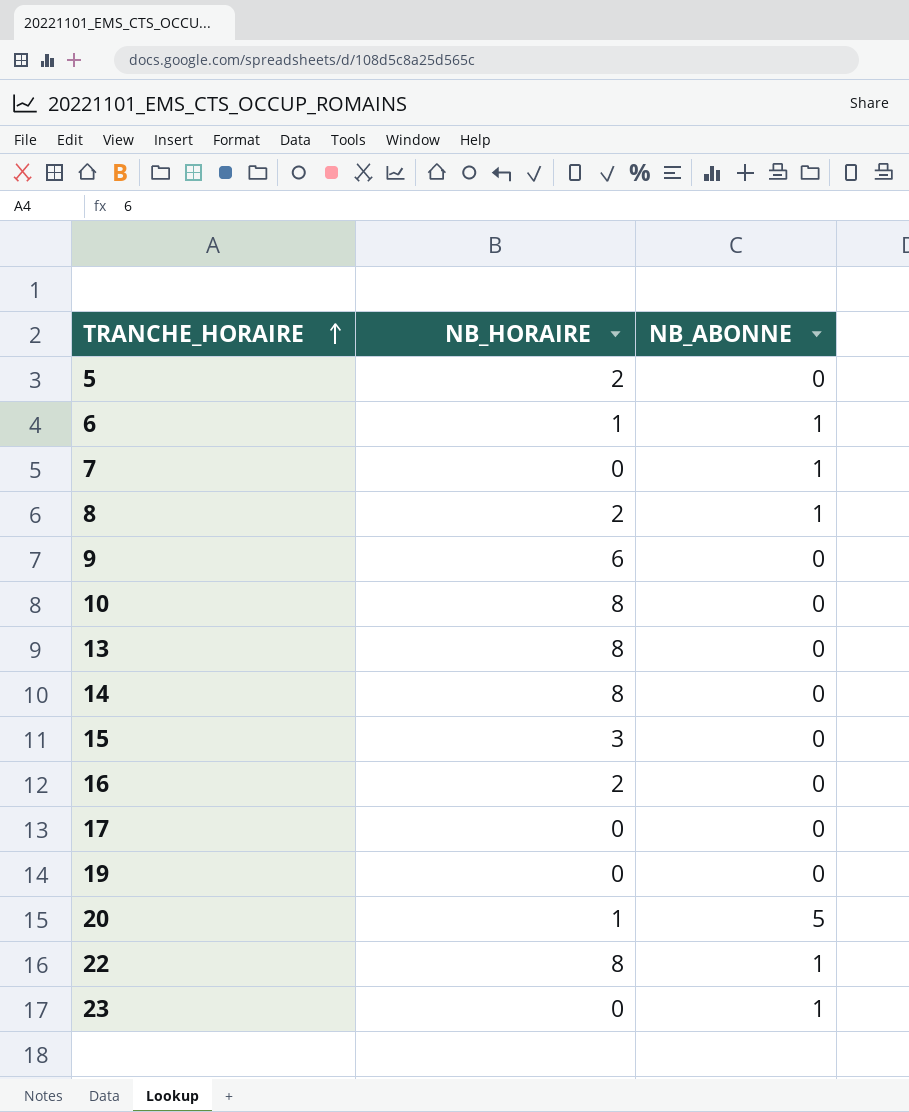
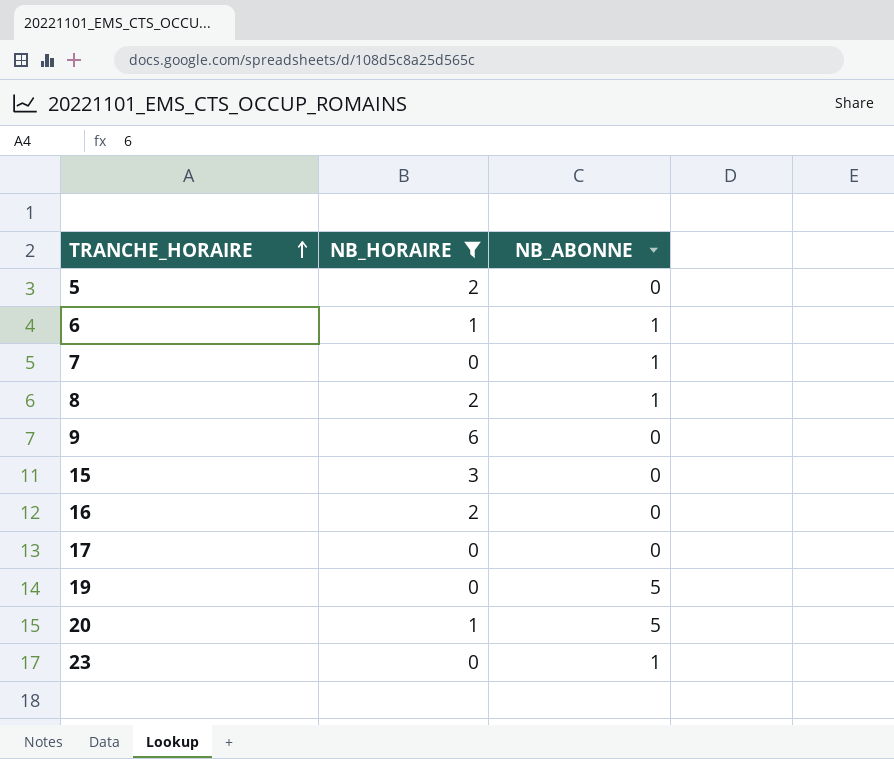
filter: none -> NB_HORAIRE != 8
19 | NB_ABONNE: 0 -> 5

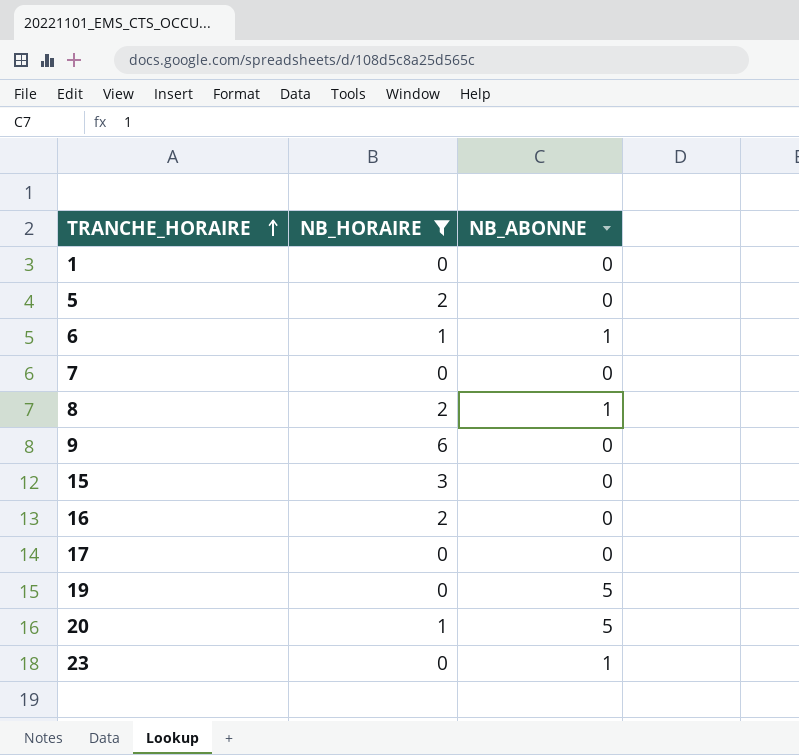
row 1: none -> 0 | 0
7 | NB_ABONNE: 1 -> 0

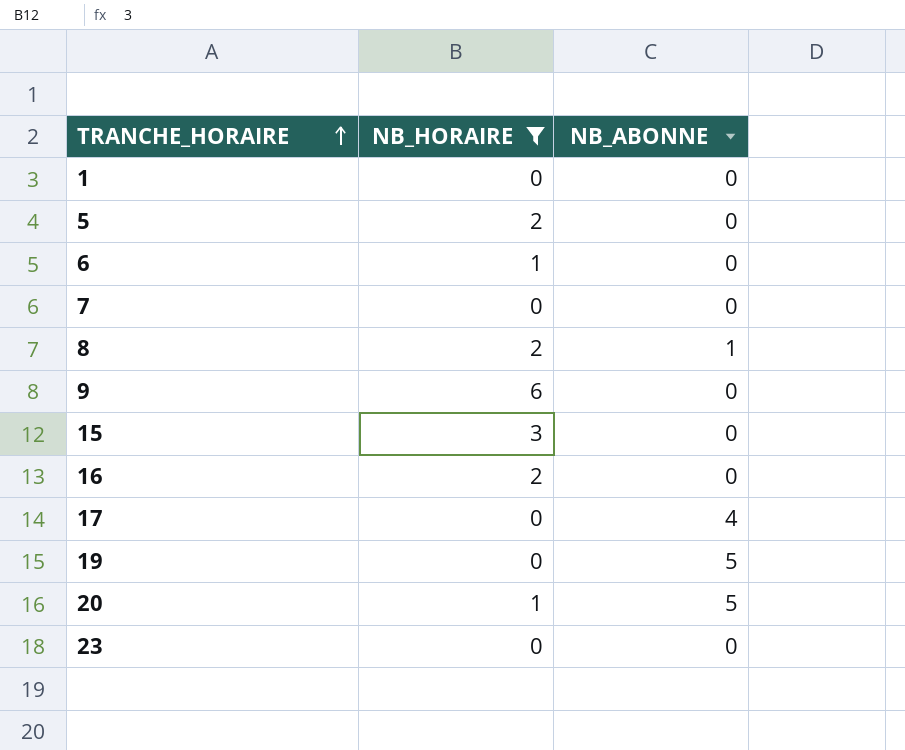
6 | NB_ABONNE: 1 -> 0
17 | NB_ABONNE: 0 -> 4
23 | NB_ABONNE: 1 -> 0

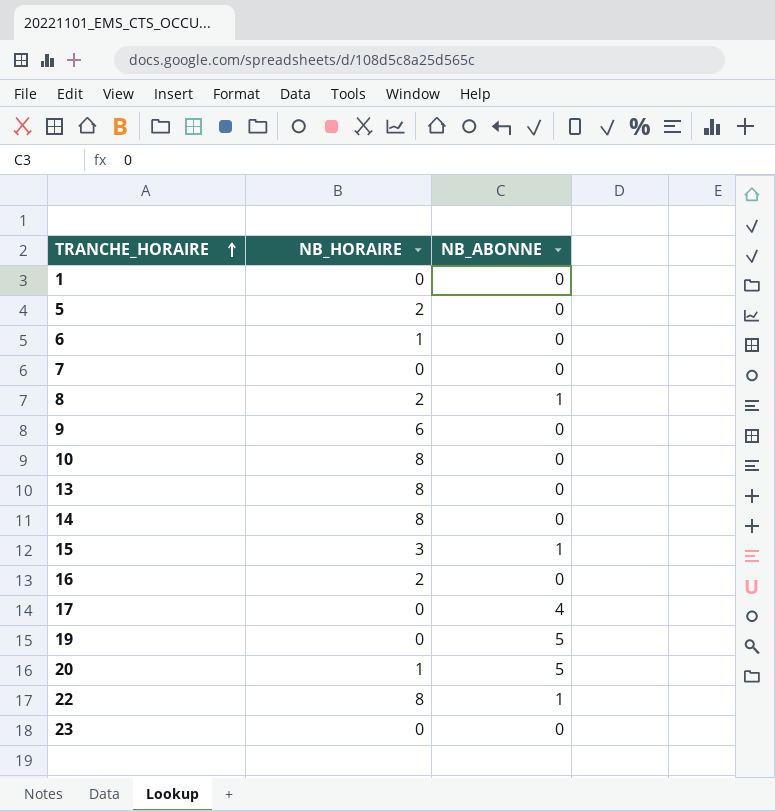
filter: NB_HORAIRE != 8 -> none
15 | NB_ABONNE: 0 -> 1

